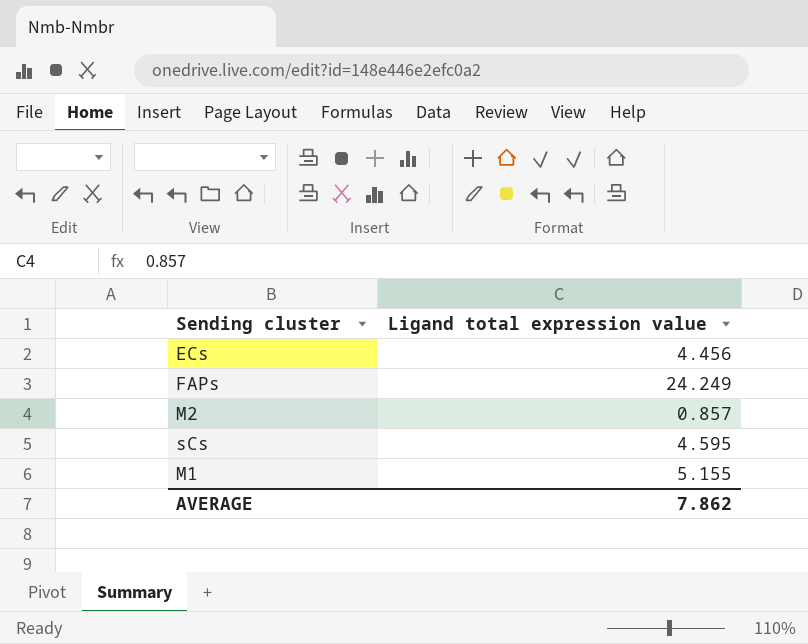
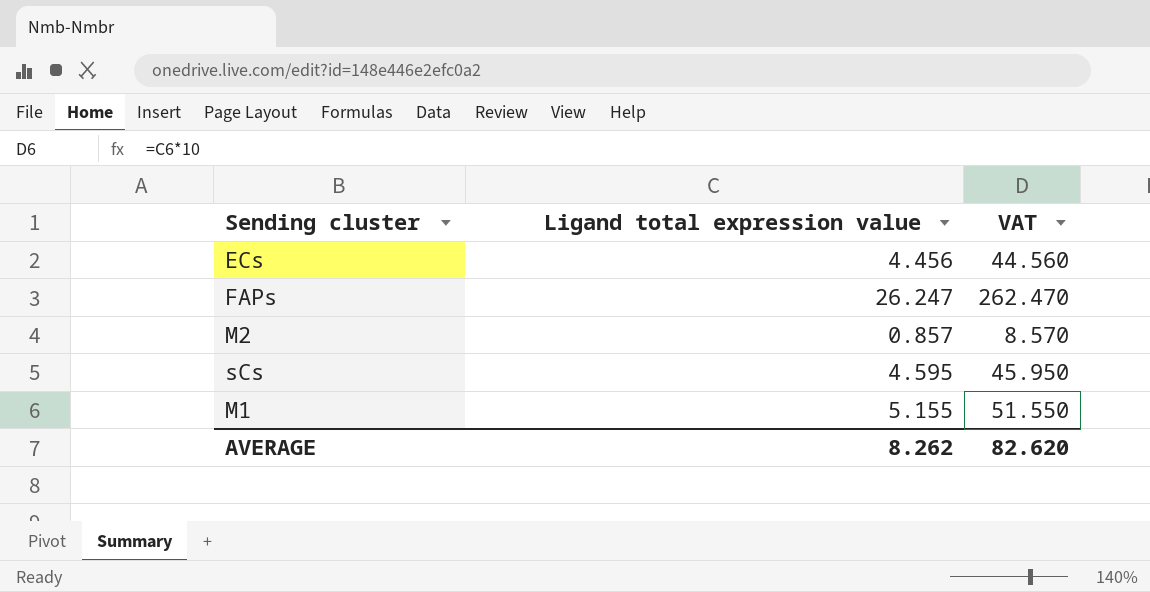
column VAT | formula: none -> [Ligand total expression value] * 10
FAPs | Ligand total expression value: 24.249 -> 26.247
AVERAGE | Ligand total expression value: 7.862 -> 8.262

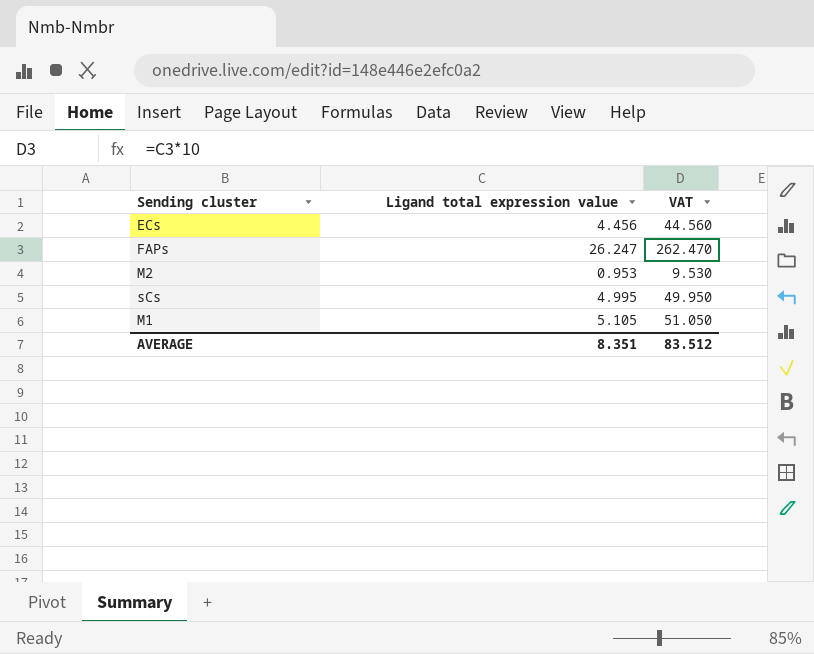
M2 | Ligand total expression value: 0.857 -> 0.953
M2 | VAT: 8.570 -> 9.530
sCs | Ligand total expression value: 4.595 -> 4.995
sCs | VAT: 45.950 -> 49.950
M1 | Ligand total expression value: 5.155 -> 5.105
M1 | VAT: 51.550 -> 51.050
AVERAGE | Ligand total expression value: 8.262 -> 8.351
AVERAGE | VAT: 82.620 -> 83.512

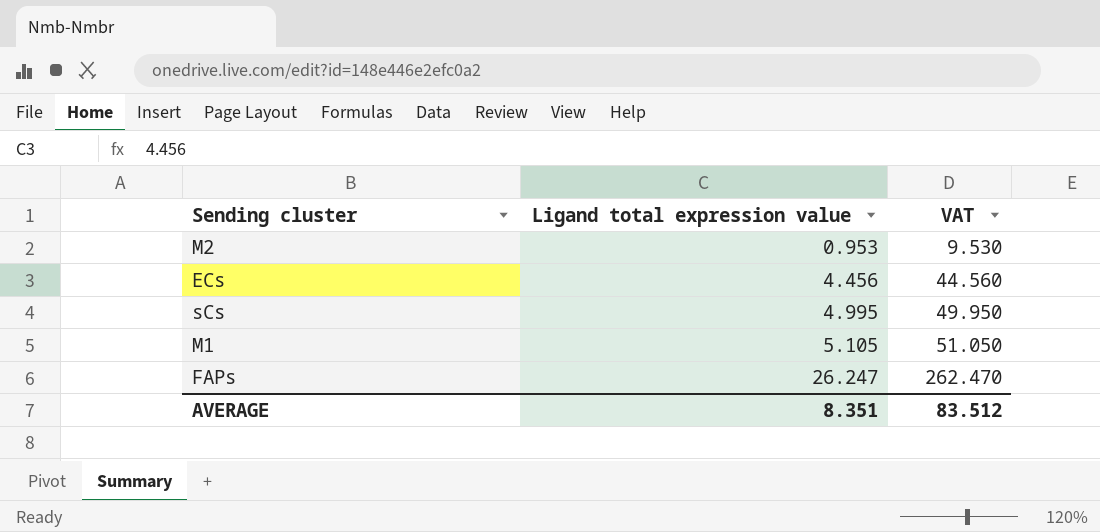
row order: none -> Ligand total expression value ascending

